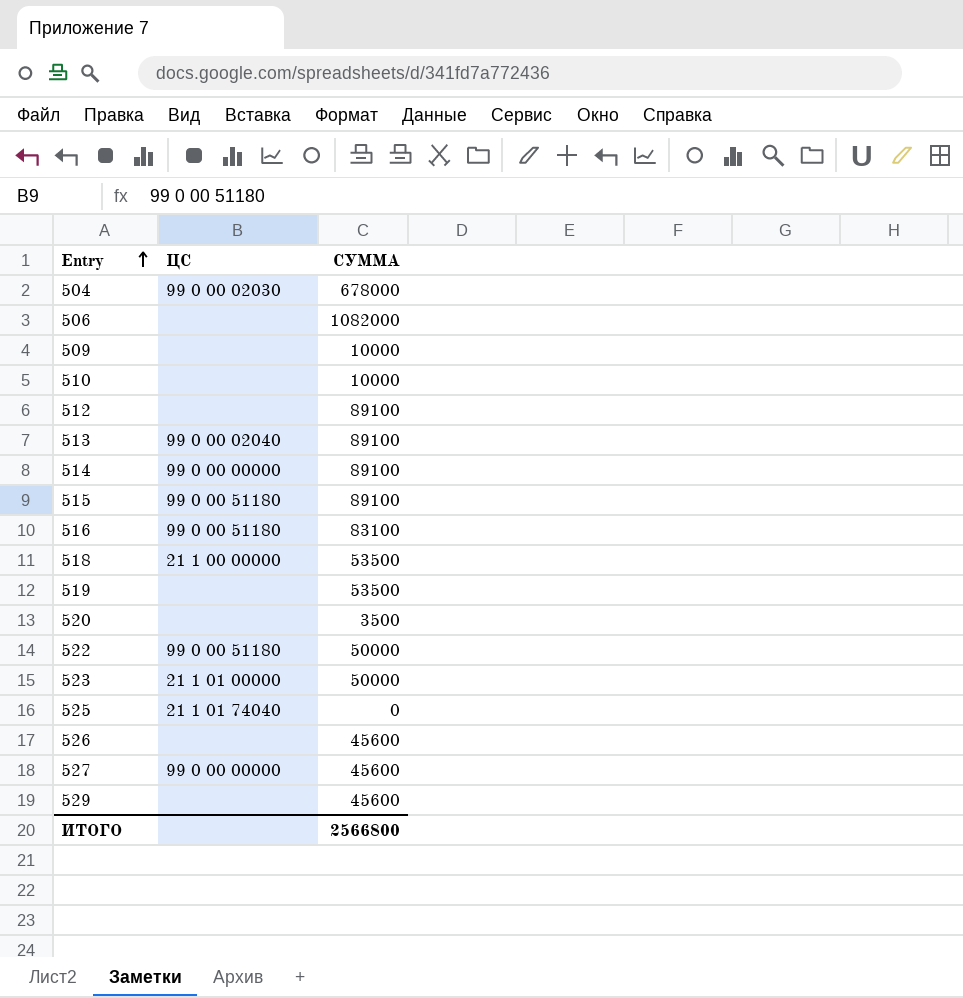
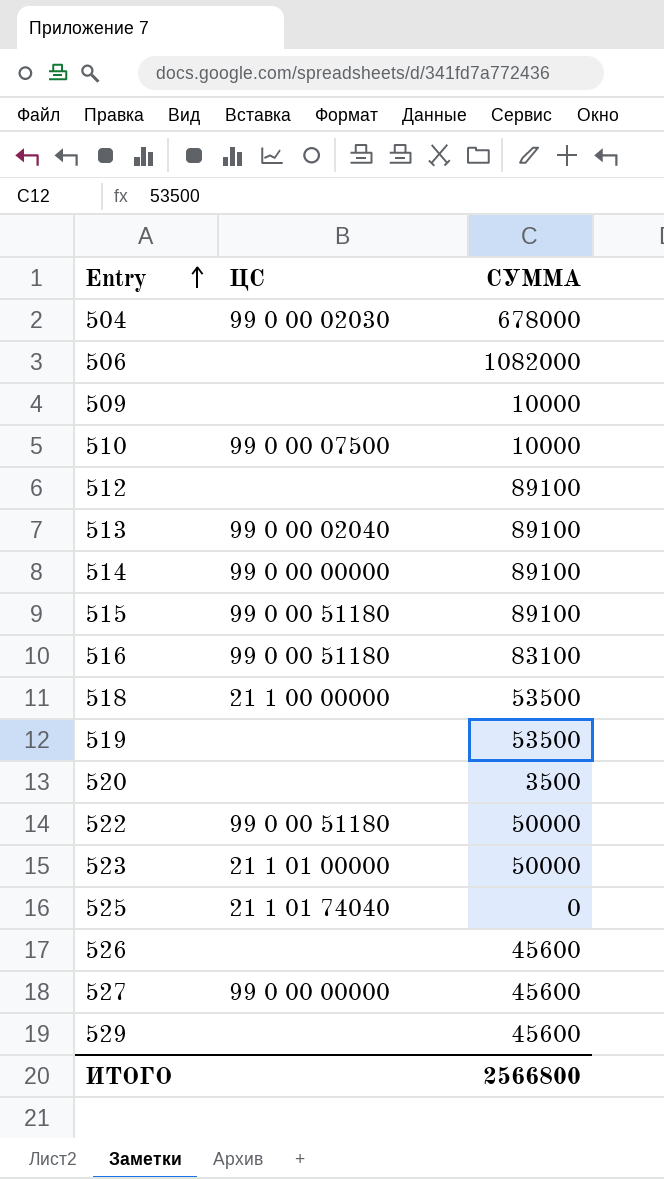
510 | ЦС: none -> 99 0 00 07500

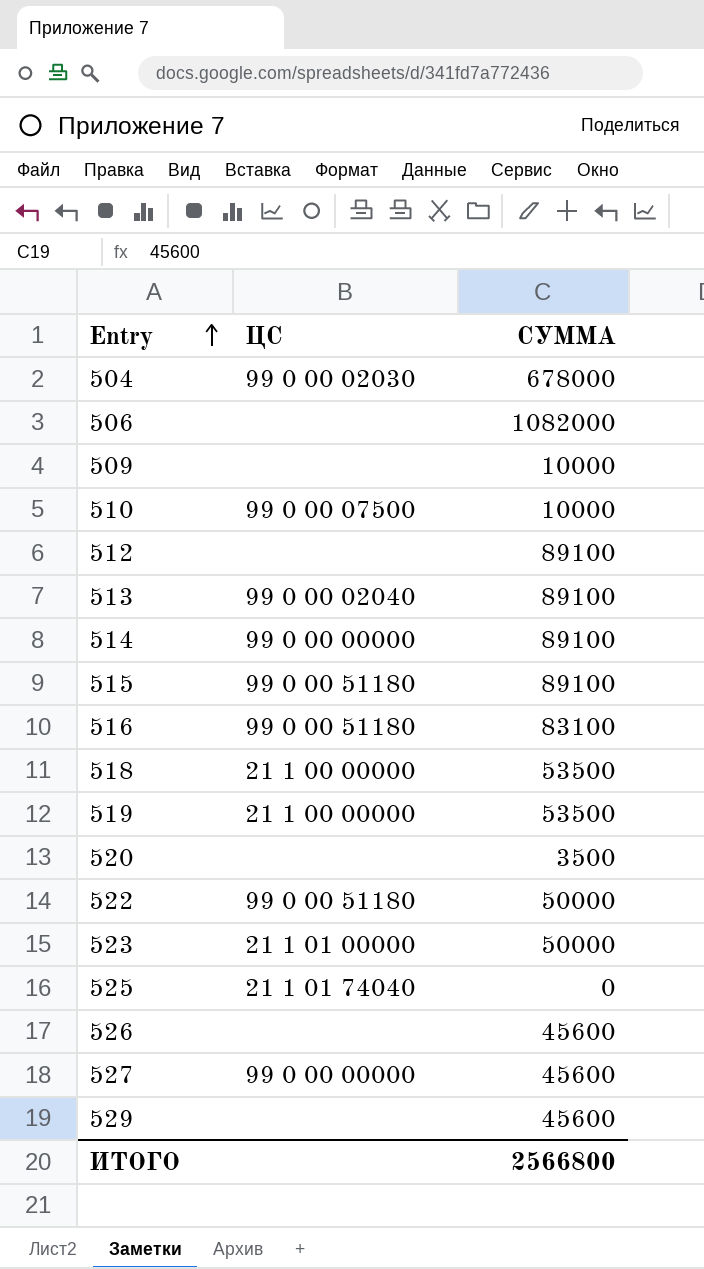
519 | ЦС: none -> 21 1 00 00000

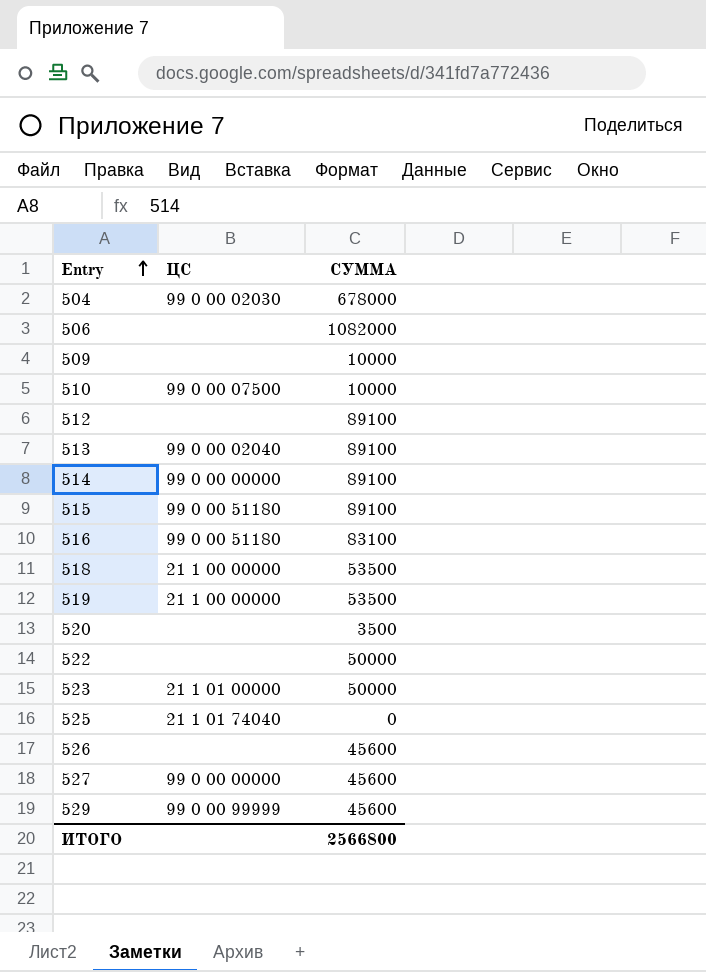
522 | ЦС: 99 0 00 51180 -> none
529 | ЦС: none -> 99 0 00 99999

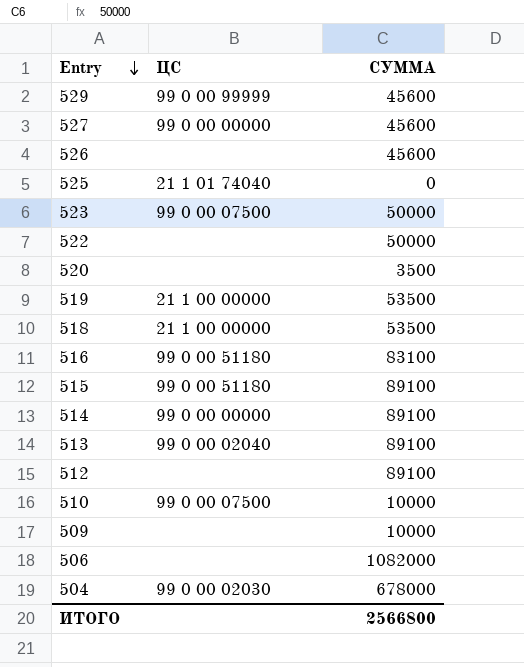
row order: Entry ascending -> Entry descending
523 | ЦС: 21 1 01 00000 -> 99 0 00 07500

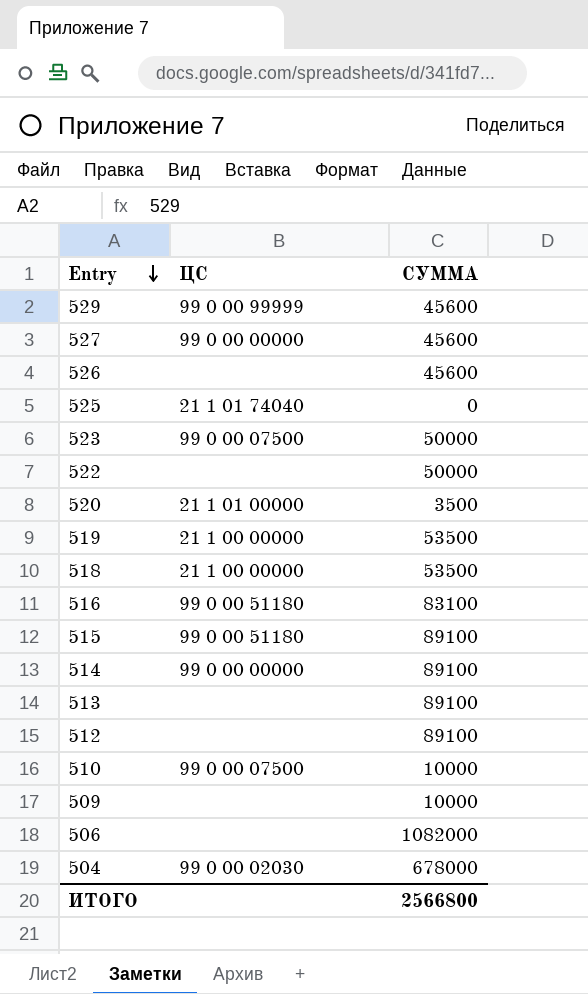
520 | ЦС: none -> 21 1 01 00000
513 | ЦС: 99 0 00 02040 -> none

